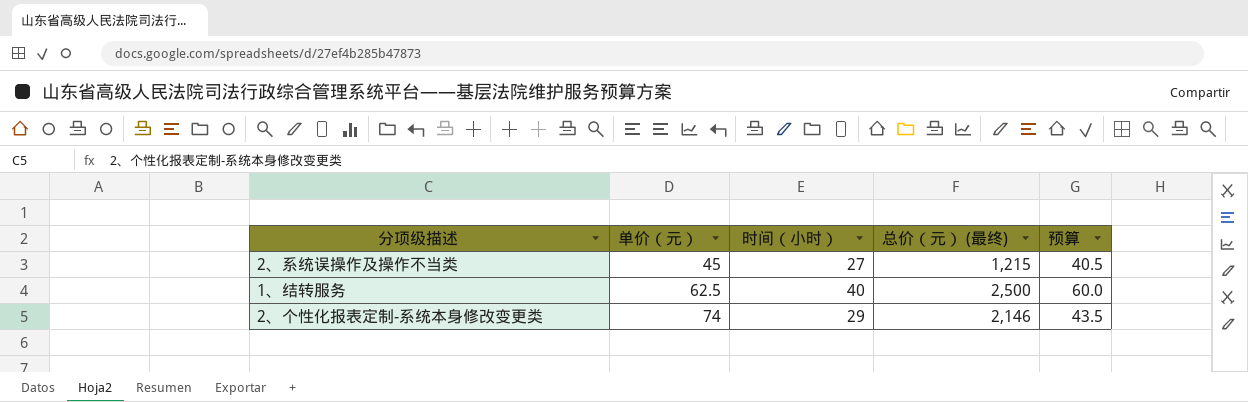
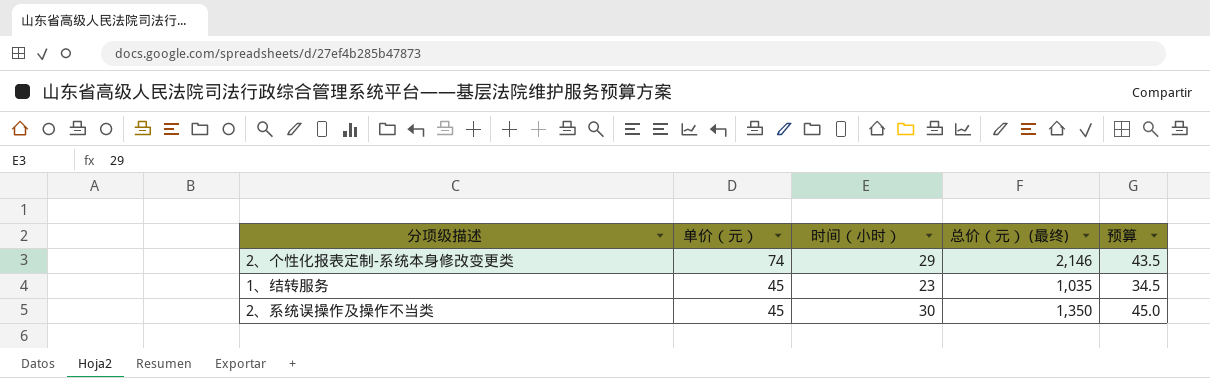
row order: 单价（元） ascending -> 单价（元） descending
1、结转服务 | 单价（元）: 62.5 -> 45
1、结转服务 | 时间（小时）: 40 -> 23
1、结转服务 | 总价（元） (最终): 2,500 -> 1,035
1、结转服务 | 预算: 60.0 -> 34.5
2、系统误操作及操作不当类 | 时间（小时）: 27 -> 30
2、系统误操作及操作不当类 | 总价（元） (最终): 1,215 -> 1,350
2、系统误操作及操作不当类 | 预算: 40.5 -> 45.0

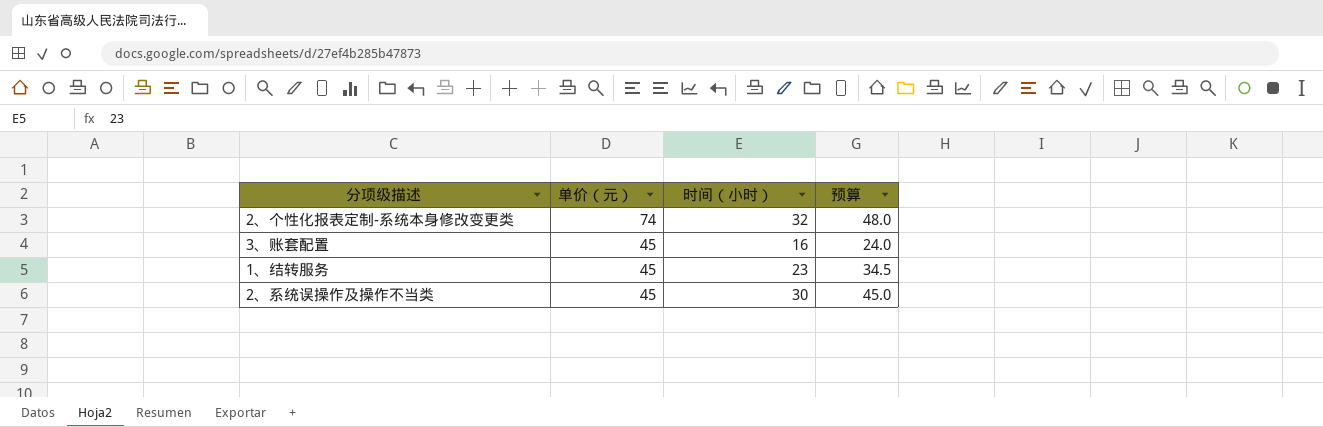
column 总价（元） (最终) | formula: [单价（元）] * [时间（小时）] -> none
2、个性化报表定制-系统本身修改变更类 | 时间（小时）: 29 -> 32
2、个性化报表定制-系统本身修改变更类 | 预算: 43.5 -> 48.0
row 3、账套配置: none -> 45 | 16 | 24.0

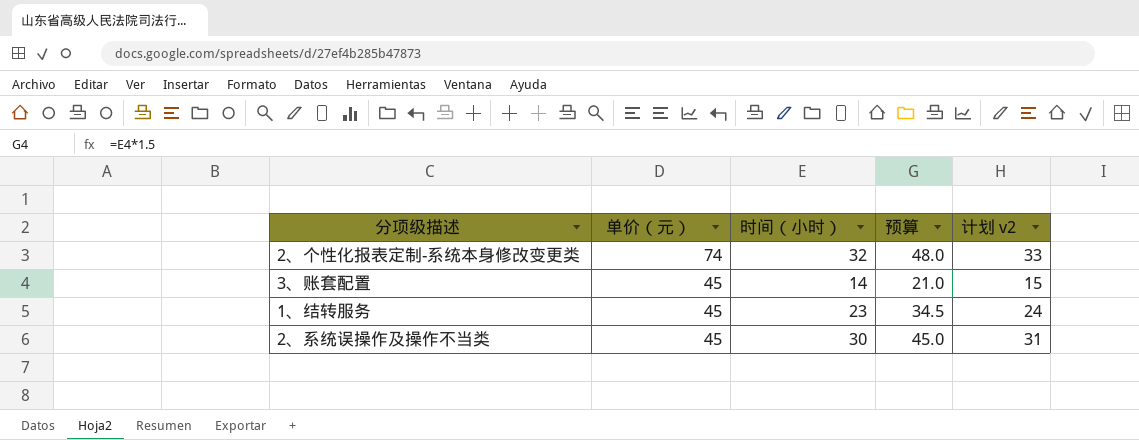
column 计划 v2 | formula: none -> [时间（小时）] + 1
3、账套配置 | 时间（小时）: 16 -> 14
3、账套配置 | 预算: 24.0 -> 21.0

